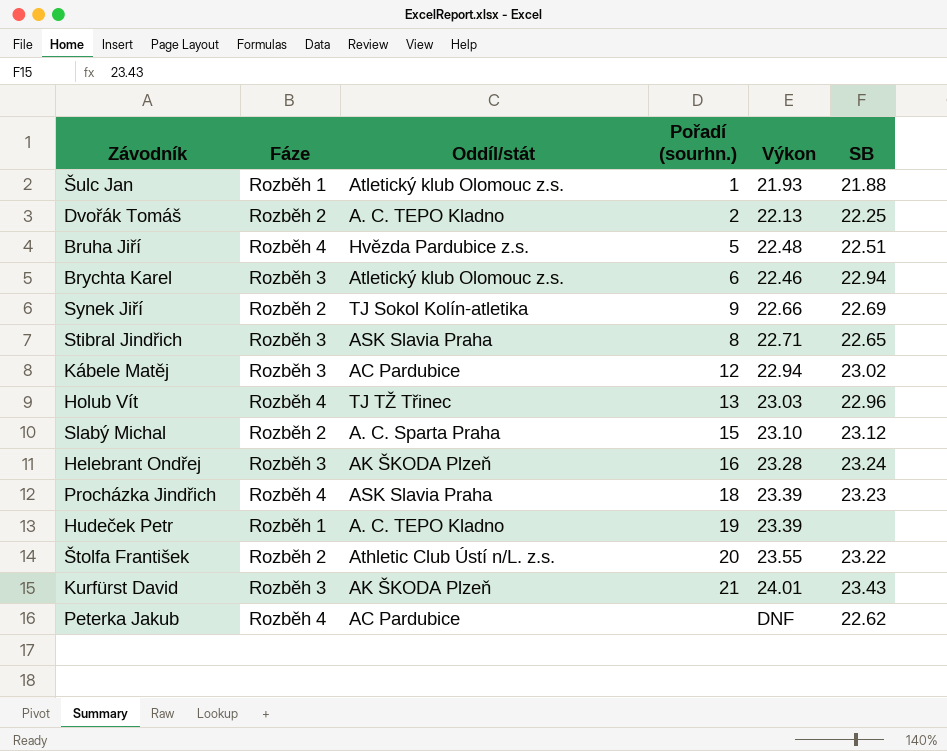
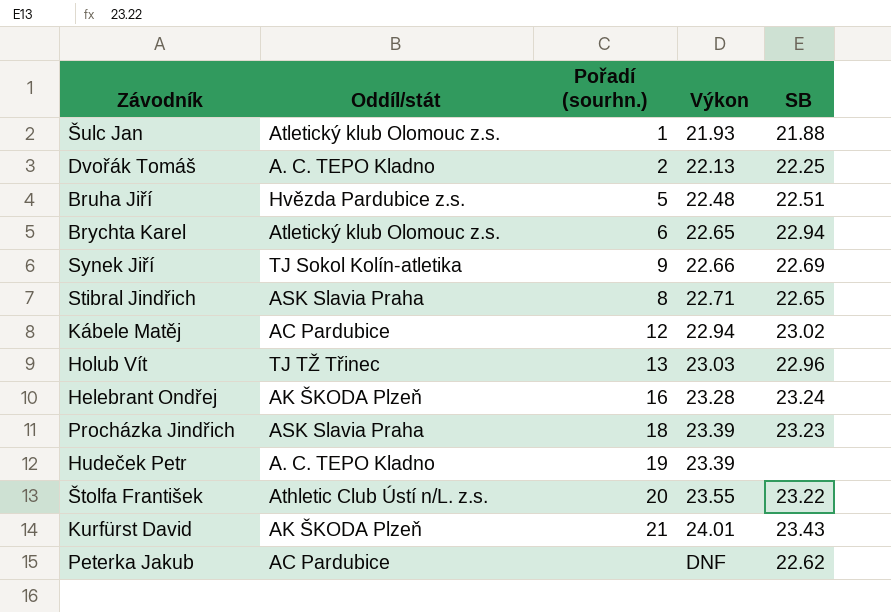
column Fáze | position: 2 -> none
row Slabý Michal: Rozběh 2 | A. C. Sparta Praha | 15 | 23.10 | 23.12 -> none
Brychta Karel | Výkon: 22.46 -> 22.65

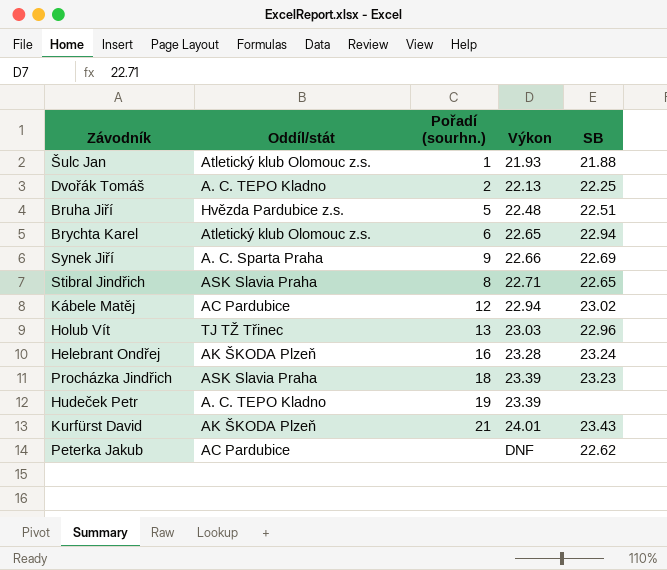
row Štolfa František: Athletic Club Ústí n/L. z.s. | 20 | 23.55 | 23.22 -> none
Synek Jiří | Oddíl/stát: TJ Sokol Kolín-atletika -> A. C. Sparta Praha

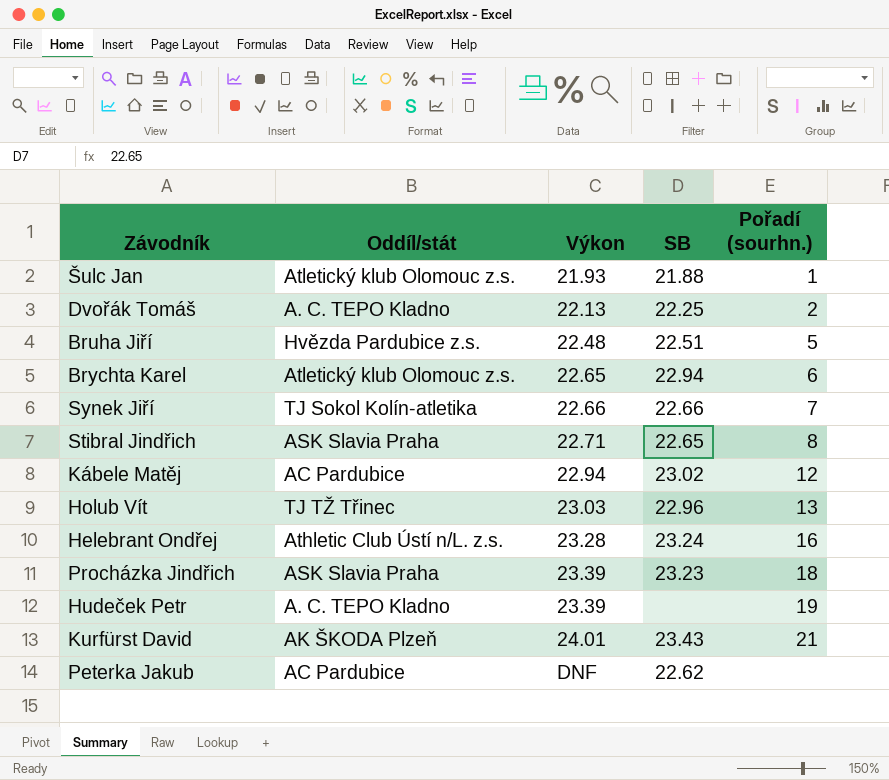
column Pořadí (sourhn.) | position: 3 -> 5
Synek Jiří | Oddíl/stát: A. C. Sparta Praha -> TJ Sokol Kolín-atletika
Synek Jiří | SB: 22.69 -> 22.66
Synek Jiří | Pořadí (sourhn.): 9 -> 7
Helebrant Ondřej | Oddíl/stát: AK ŠKODA Plzeň -> Athletic Club Ústí n/L. z.s.

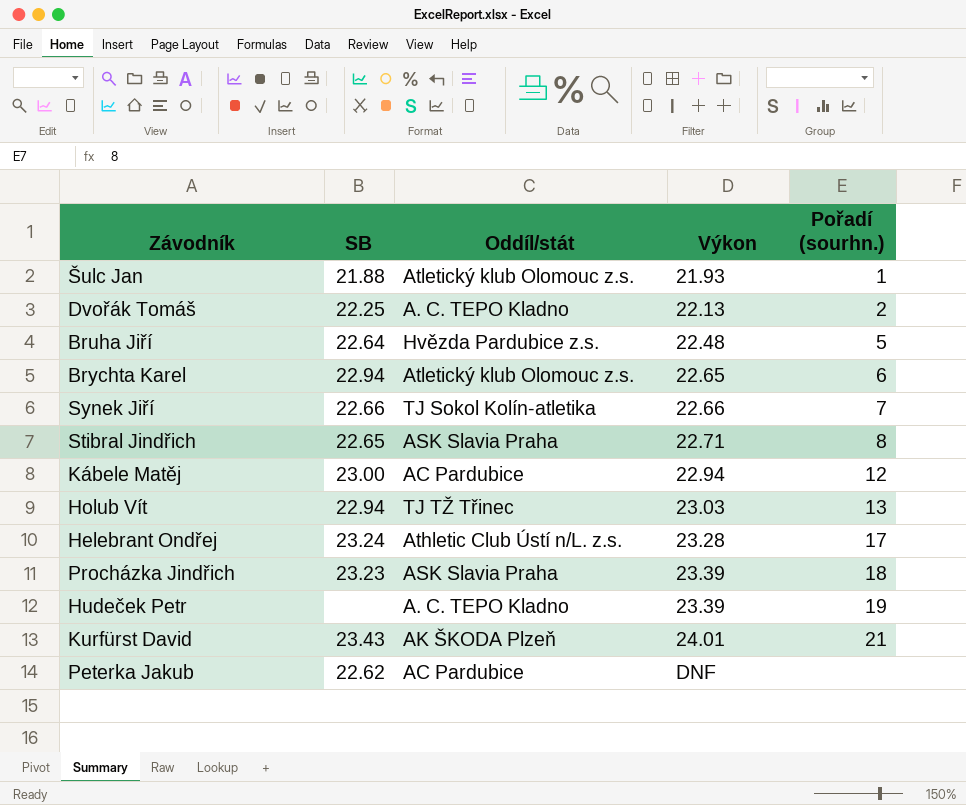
column SB | position: 4 -> 2
Bruha Jiří | SB: 22.51 -> 22.64
Kábele Matěj | SB: 23.02 -> 23.00
Holub Vít | SB: 22.96 -> 22.94
Helebrant Ondřej | Pořadí (sourhn.): 16 -> 17

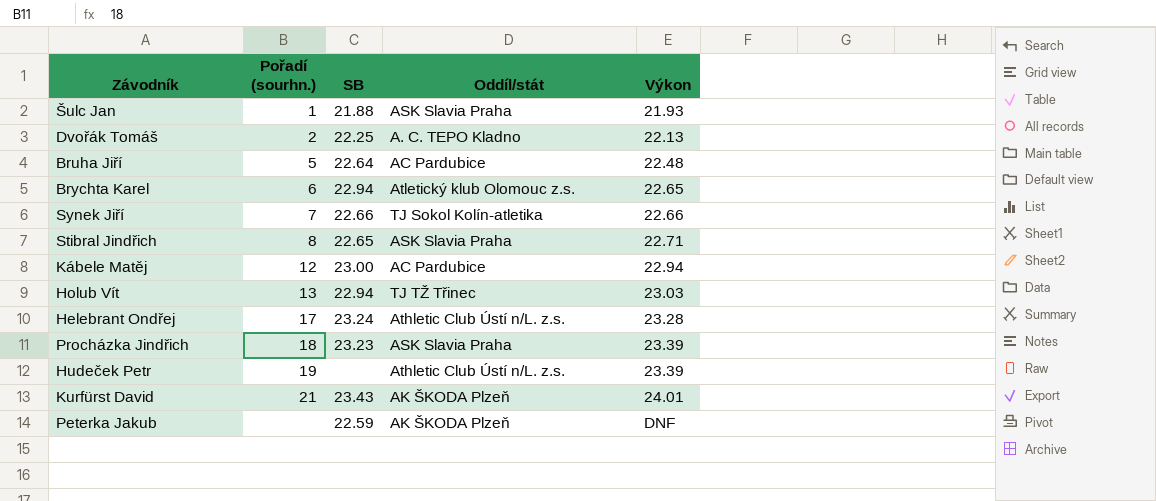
column Pořadí (sourhn.) | position: 5 -> 2
Šulc Jan | Oddíl/stát: Atletický klub Olomouc z.s. -> ASK Slavia Praha
Bruha Jiří | Oddíl/stát: Hvězda Pardubice z.s. -> AC Pardubice
Hudeček Petr | Oddíl/stát: A. C. TEPO Kladno -> Athletic Club Ústí n/L. z.s.
Peterka Jakub | SB: 22.62 -> 22.59
Peterka Jakub | Oddíl/stát: AC Pardubice -> AK ŠKODA Plzeň

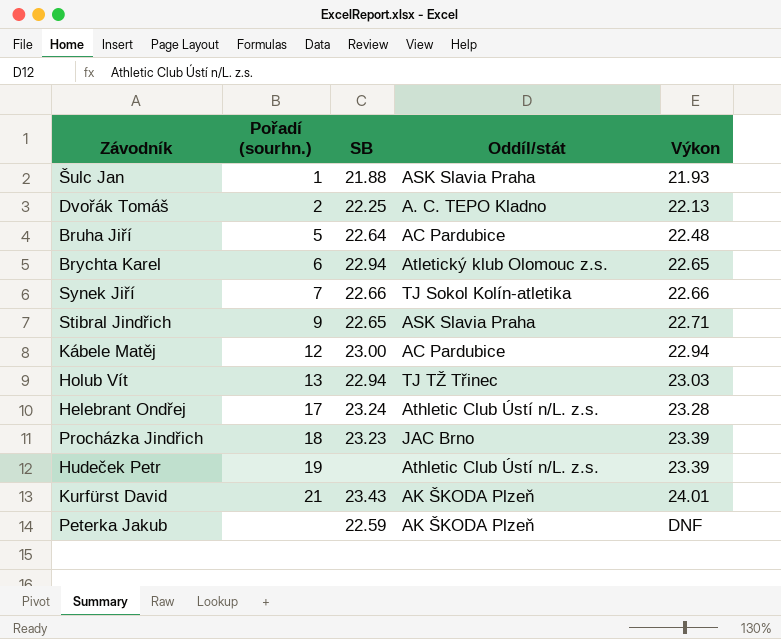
Stibral Jindřich | Pořadí (sourhn.): 8 -> 9
Procházka Jindřich | Oddíl/stát: ASK Slavia Praha -> JAC Brno

